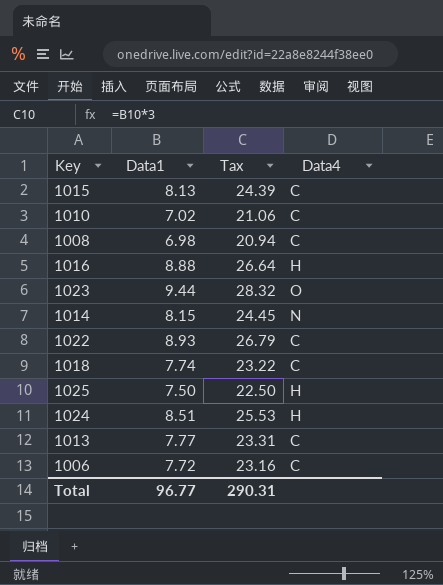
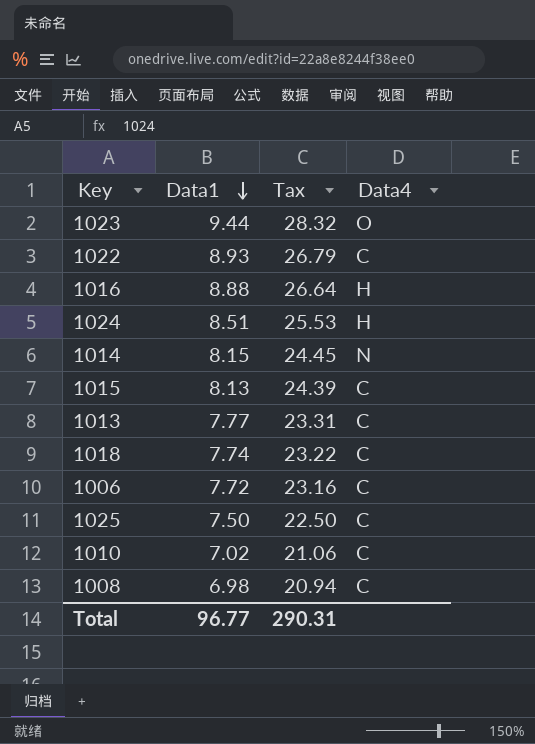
row order: none -> Data1 descending
1025 | Data4: H -> C

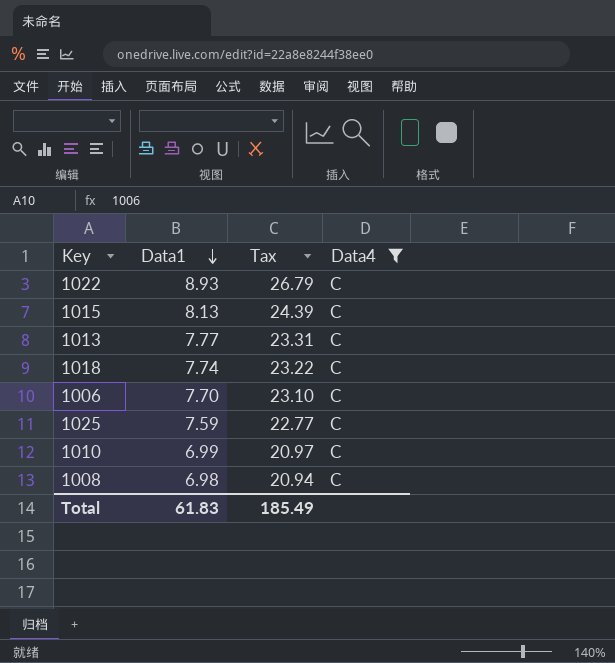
filter: none -> Data4 = C
1006 | Data1: 7.72 -> 7.70
1006 | Tax: 23.16 -> 23.10
1025 | Data1: 7.50 -> 7.59
1025 | Tax: 22.50 -> 22.77
1010 | Data1: 7.02 -> 6.99
1010 | Tax: 21.06 -> 20.97
Total | Data1: 96.77 -> 61.83
Total | Tax: 290.31 -> 185.49

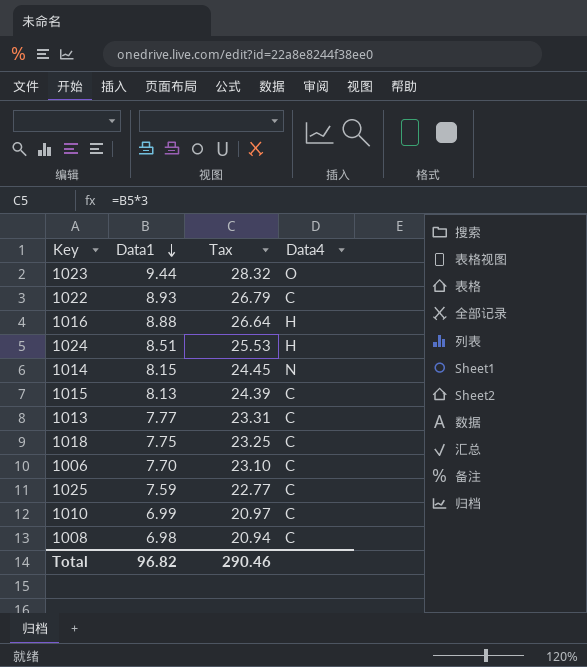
filter: Data4 = C -> none
1018 | Data1: 7.74 -> 7.75
1018 | Tax: 23.22 -> 23.25
Total | Data1: 61.83 -> 96.82
Total | Tax: 185.49 -> 290.46

